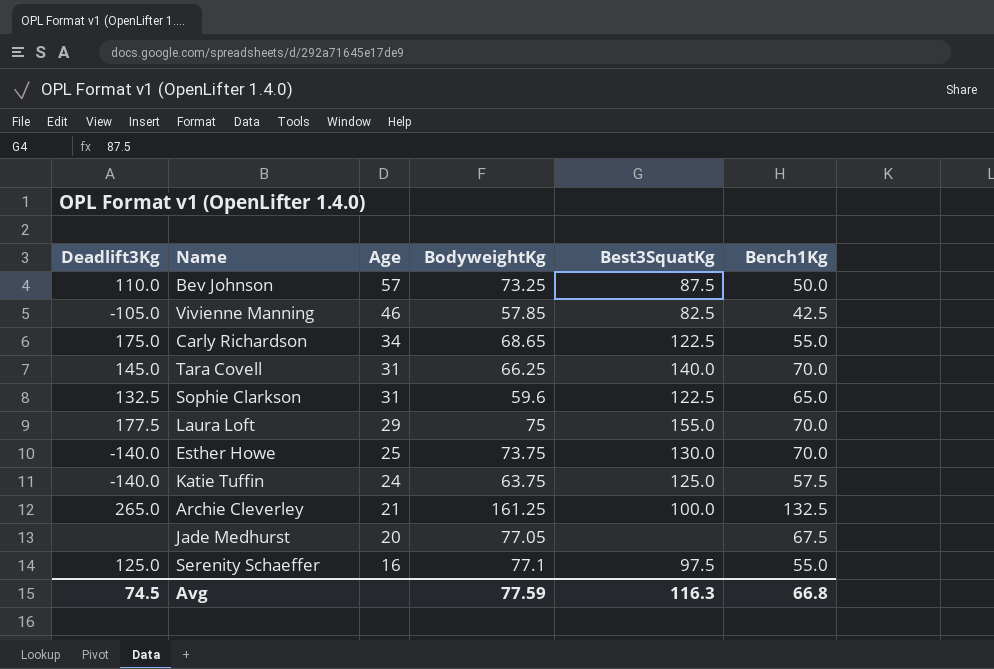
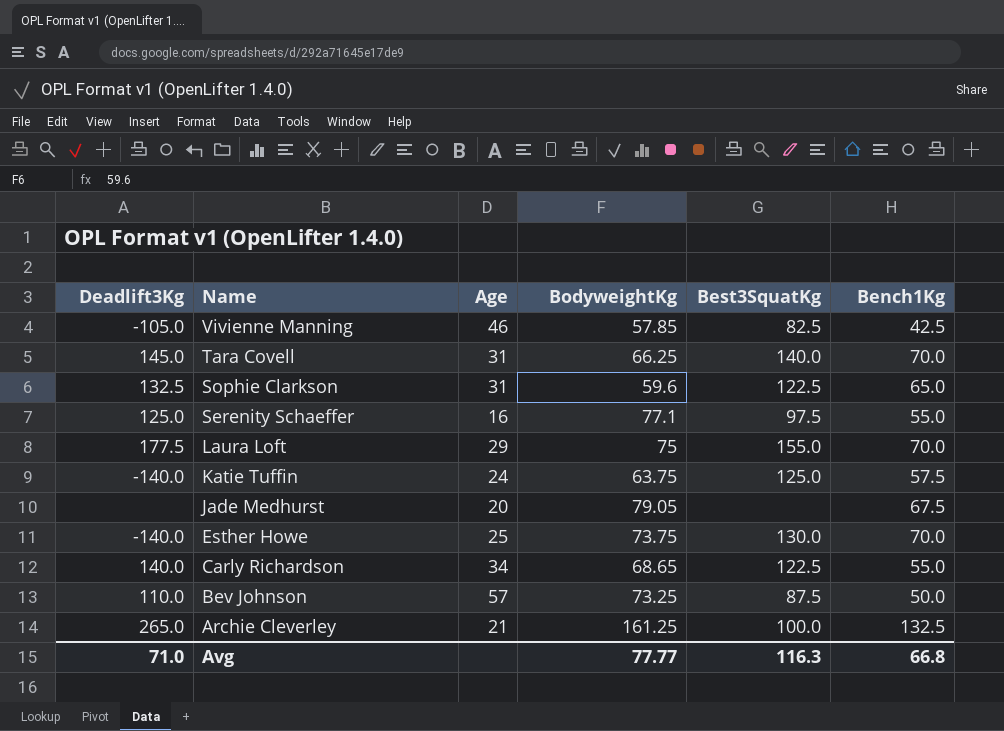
row order: Age descending -> Name descending
Jade Medhurst | BodyweightKg: 77.05 -> 79.05
Carly Richardson | Deadlift3Kg: 175.0 -> 140.0
Avg | Deadlift3Kg: 74.5 -> 71.0
Avg | BodyweightKg: 77.59 -> 77.77

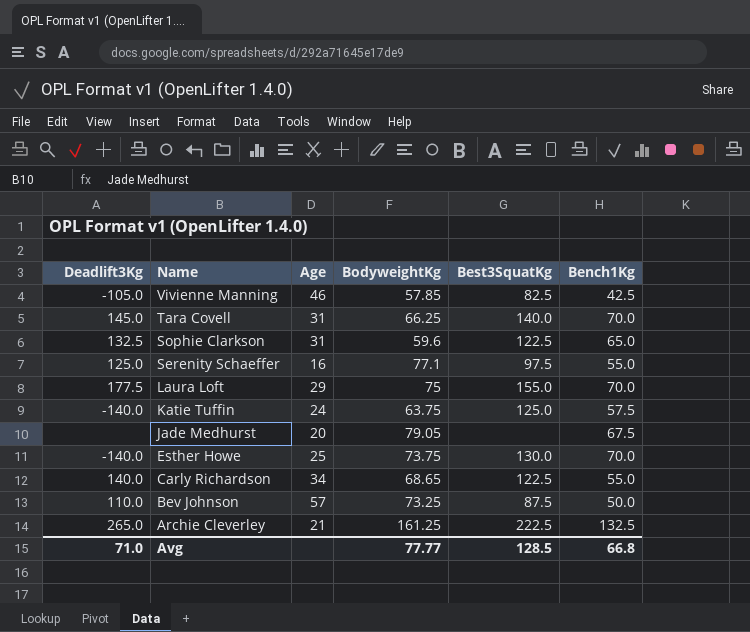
Archie Cleverley | Best3SquatKg: 100.0 -> 222.5
Avg | Best3SquatKg: 116.3 -> 128.5

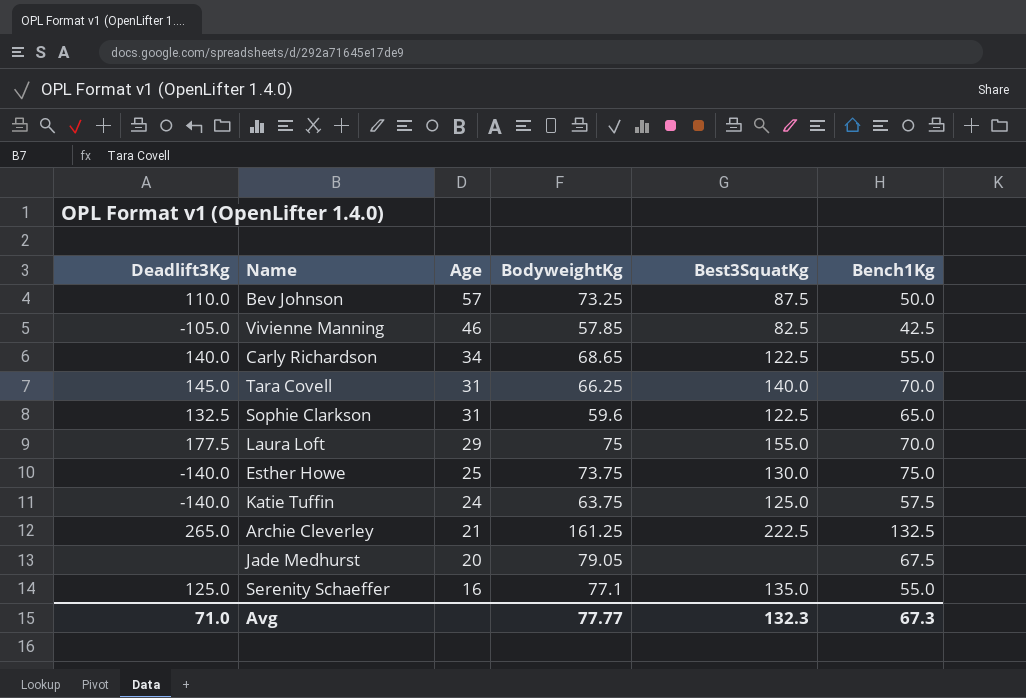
row order: Name descending -> Age descending
Esther Howe | Bench1Kg: 70.0 -> 75.0
Serenity Schaeffer | Best3SquatKg: 97.5 -> 135.0
Avg | Best3SquatKg: 128.5 -> 132.3
Avg | Bench1Kg: 66.8 -> 67.3

